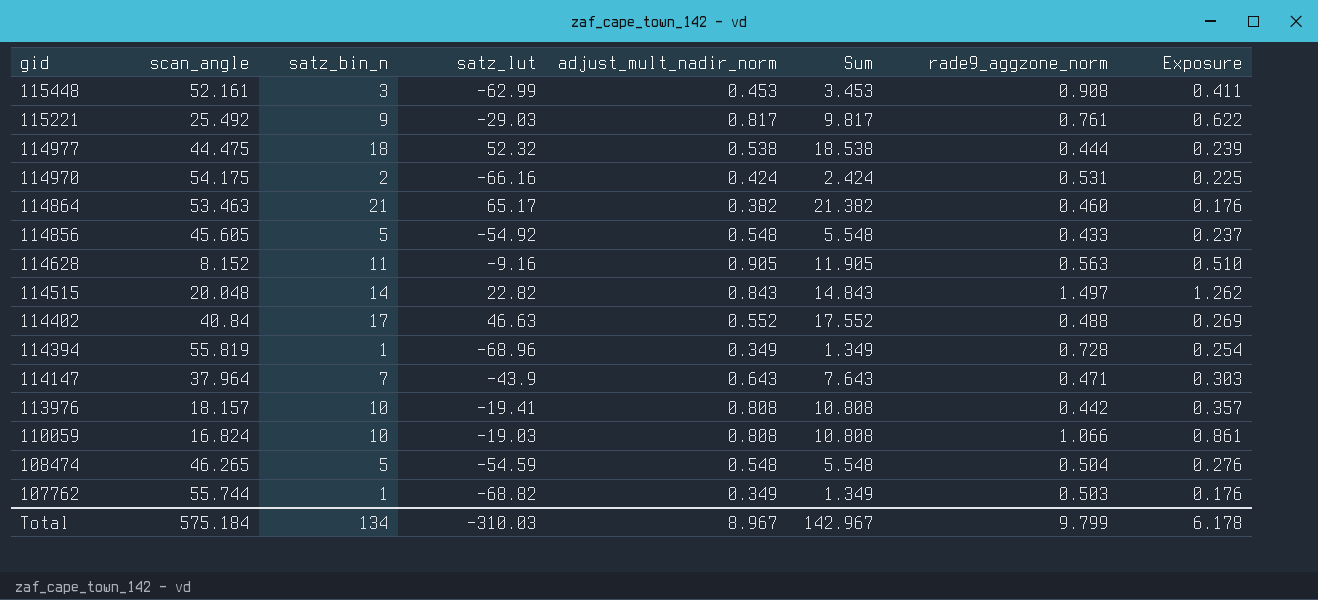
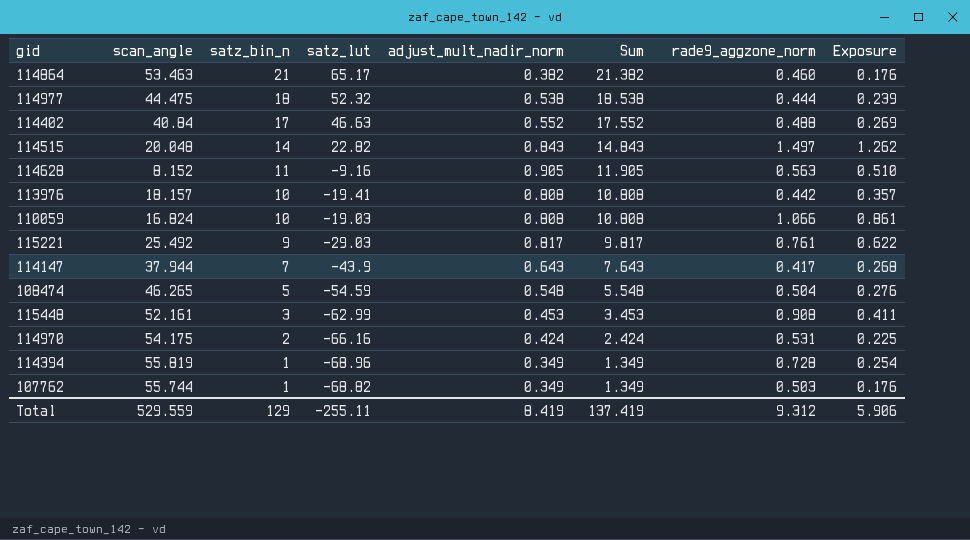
row order: gid descending -> satz_bin_n descending
row 114856: 45.605 | 5 | -54.92 | 0.548 | 5.548 | 0.433 | 0.237 -> none
114147 | scan_angle: 37.964 -> 37.944
114147 | rade9_aggzone_norm: 0.471 -> 0.417
114147 | Exposure: 0.303 -> 0.268
Total | scan_angle: 575.184 -> 529.559
Total | satz_bin_n: 134 -> 129
Total | satz_lut: -310.03 -> -255.11
Total | adjust_mult_nadir_norm: 8.967 -> 8.419
Total | Sum: 142.967 -> 137.419
Total | rade9_aggzone_norm: 9.799 -> 9.312
Total | Exposure: 6.178 -> 5.906

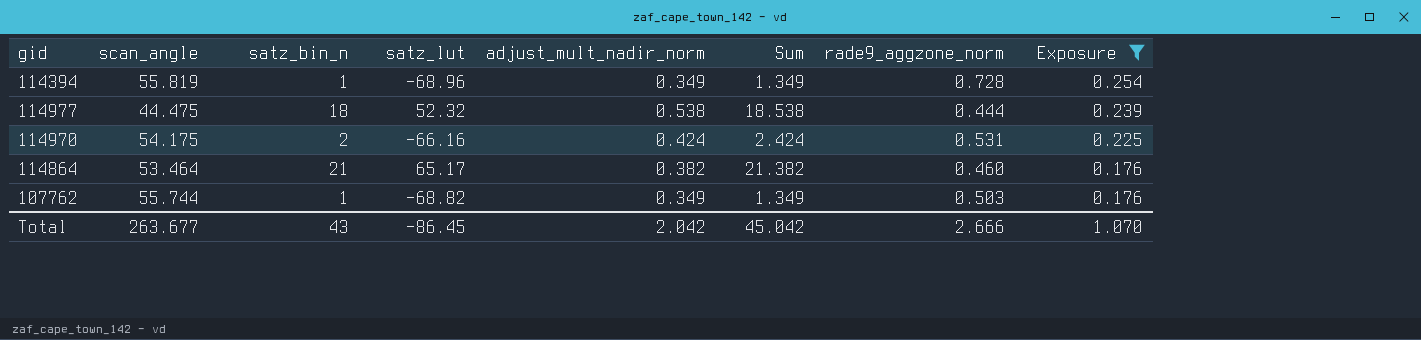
filter: none -> Exposure <= 0.254
row order: satz_bin_n descending -> Exposure descending
114864 | scan_angle: 53.463 -> 53.464
Total | scan_angle: 529.559 -> 263.677
Total | satz_bin_n: 129 -> 43
Total | satz_lut: -255.11 -> -86.45
Total | adjust_mult_nadir_norm: 8.419 -> 2.042
Total | Sum: 137.419 -> 45.042
Total | rade9_aggzone_norm: 9.312 -> 2.666
Total | Exposure: 5.906 -> 1.070

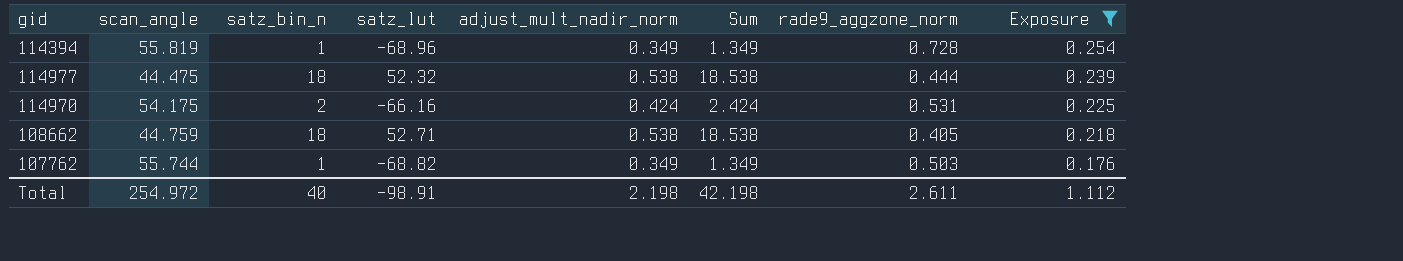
row 114864: 53.464 | 21 | 65.17 | 0.382 | 21.382 | 0.460 | 0.176 -> none
row 108662: none -> 44.759 | 18 | 52.71 | 0.538 | 18.538 | 0.405 | 0.218
Total | scan_angle: 263.677 -> 254.972
Total | satz_bin_n: 43 -> 40
Total | satz_lut: -86.45 -> -98.91
Total | adjust_mult_nadir_norm: 2.042 -> 2.198
Total | Sum: 45.042 -> 42.198
Total | rade9_aggzone_norm: 2.666 -> 2.611
Total | Exposure: 1.070 -> 1.112

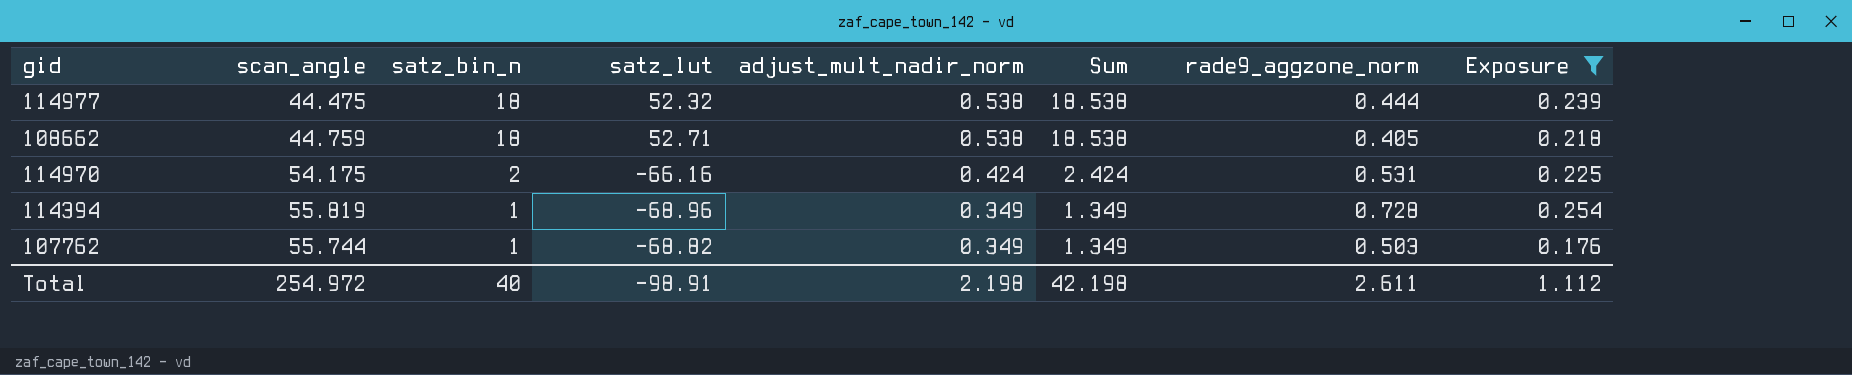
row order: Exposure descending -> satz_bin_n descending

